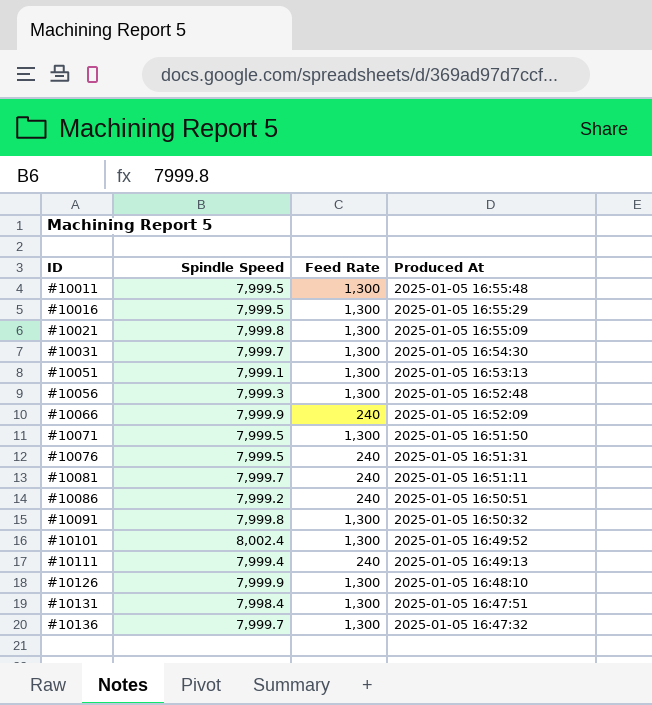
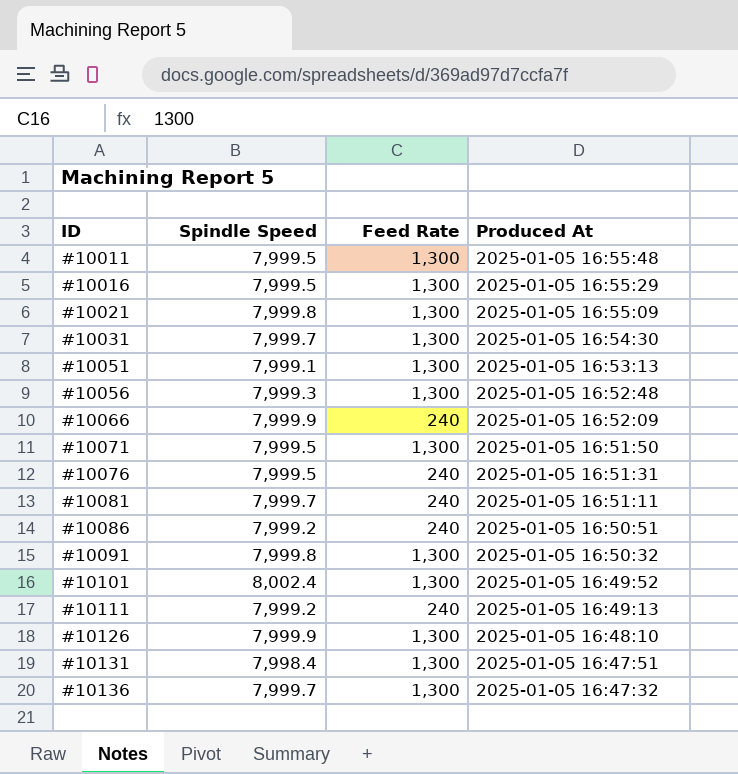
#10111 | Spindle Speed: 7,999.4 -> 7,999.2

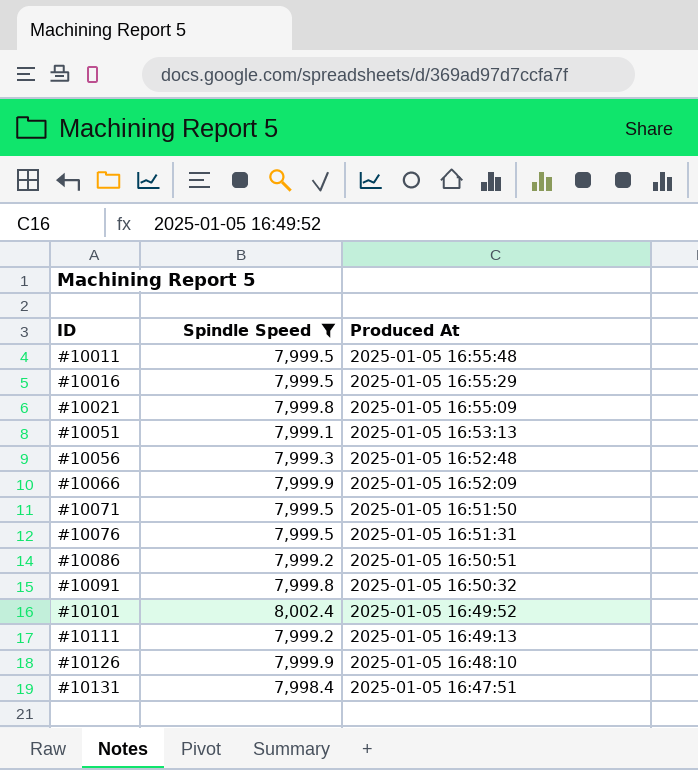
filter: none -> Spindle Speed != 7,999.7
column Feed Rate | position: 3 -> none

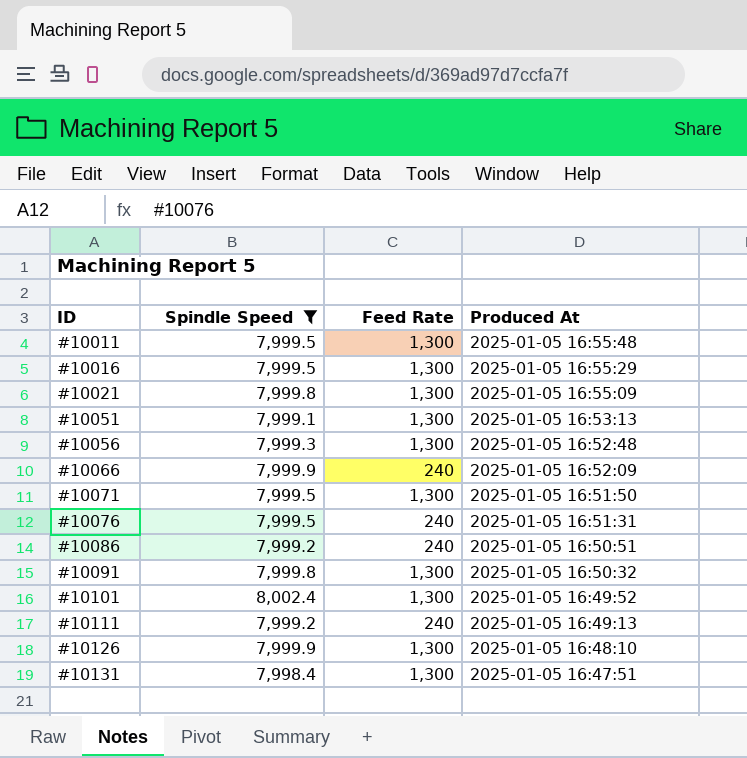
column Feed Rate | position: none -> 3

